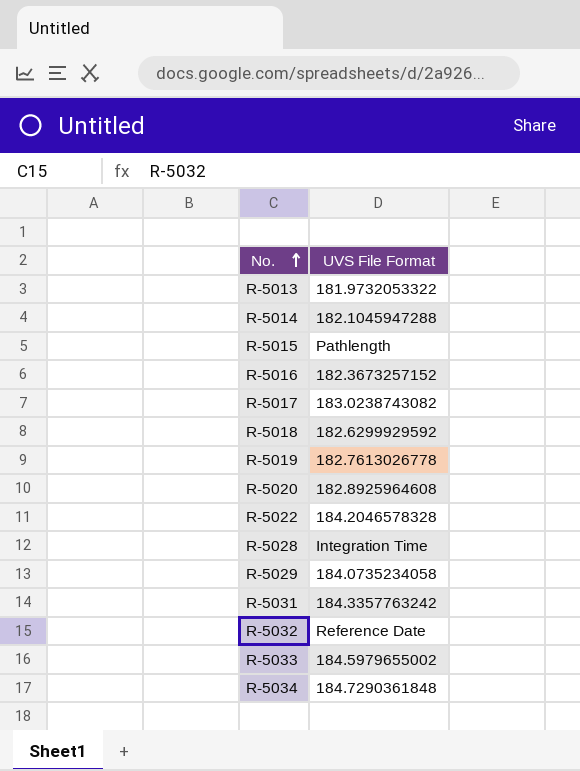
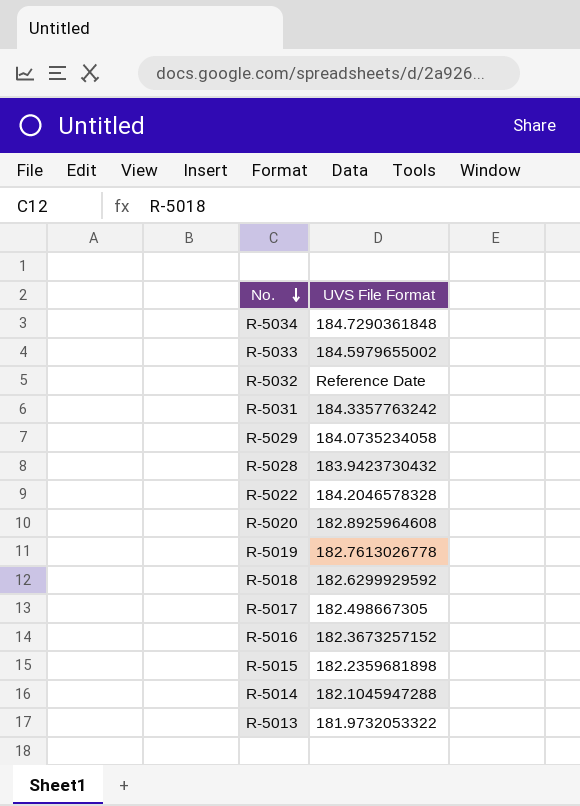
row order: No. ascending -> No. descending
R-5028 | UVS File Format: Integration Time -> 183.9423730432
R-5017 | UVS File Format: 183.0238743082 -> 182.498667305
R-5015 | UVS File Format: Pathlength -> 182.2359681898

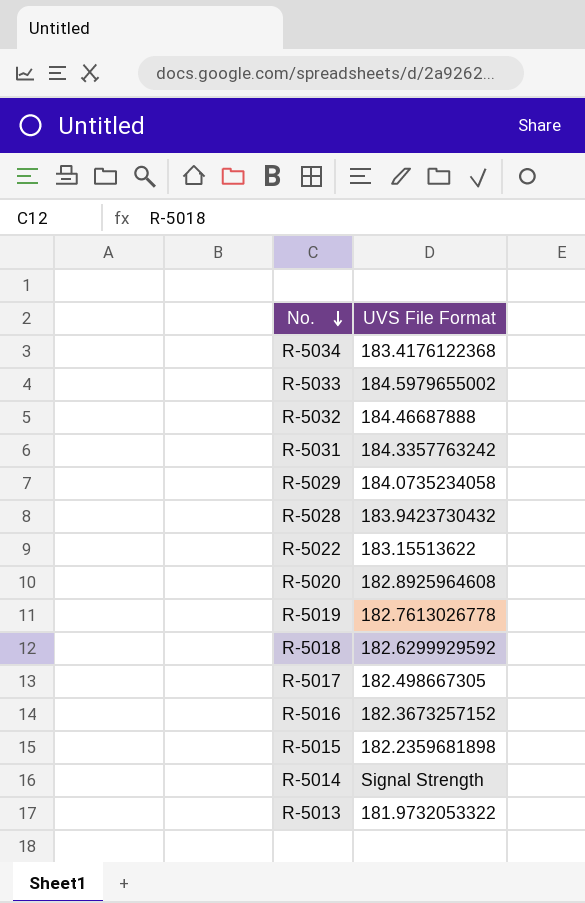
R-5034 | UVS File Format: 184.7290361848 -> 183.4176122368
R-5032 | UVS File Format: Reference Date -> 184.46687888
R-5022 | UVS File Format: 184.2046578328 -> 183.15513622
R-5014 | UVS File Format: 182.1045947288 -> Signal Strength

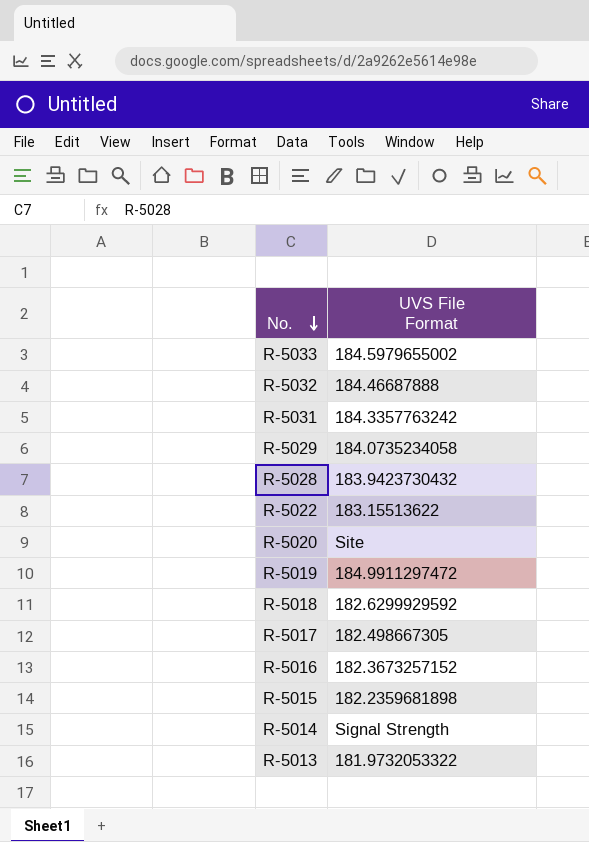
row R-5034: 183.4176122368 -> none
R-5020 | UVS File Format: 182.8925964608 -> Site
R-5019 | UVS File Format: 182.7613026778 -> 184.9911297472

